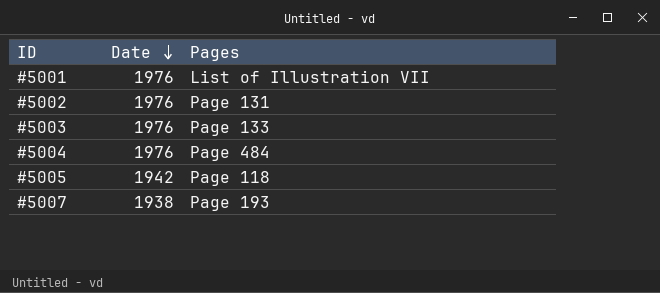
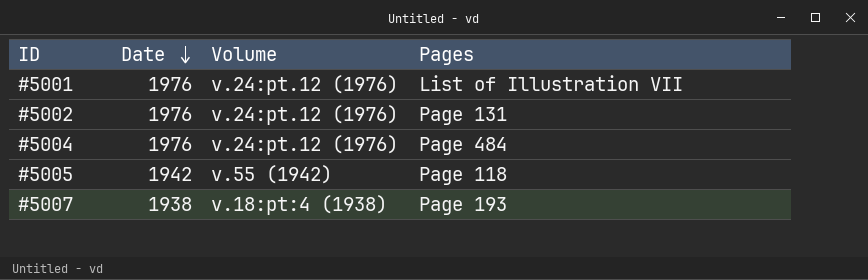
column Volume | position: none -> 3
row #5003: 1976 | Page 133 -> none

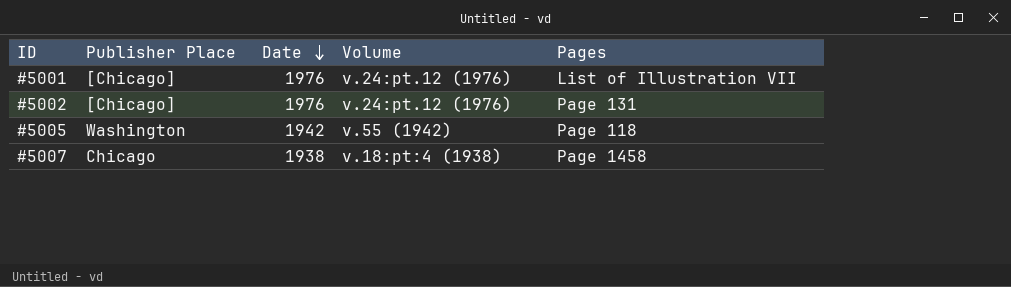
column Publisher Place | position: none -> 2
row #5004: 1976 | v.24:pt.12 (1976) | Page 484 -> none
#5007 | Pages: Page 193 -> Page 1458

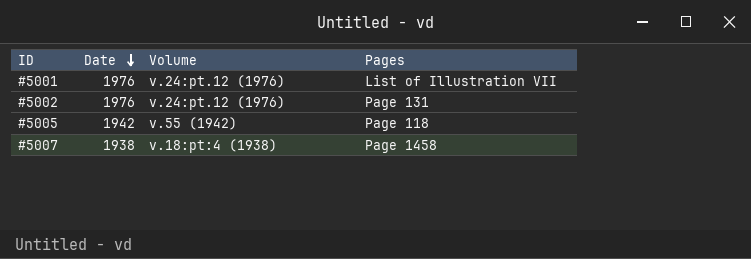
column Publisher Place | position: 2 -> none

